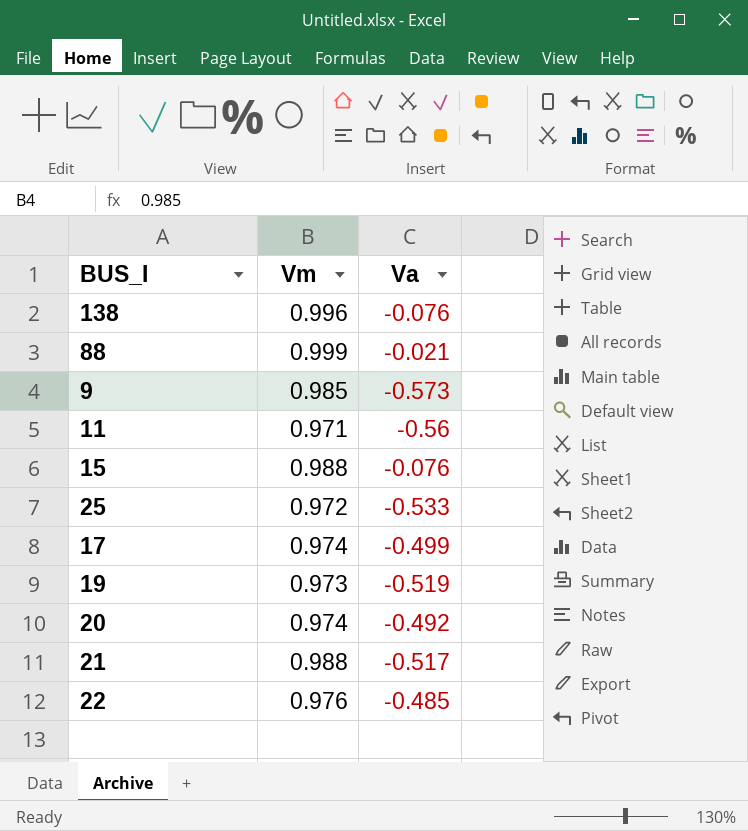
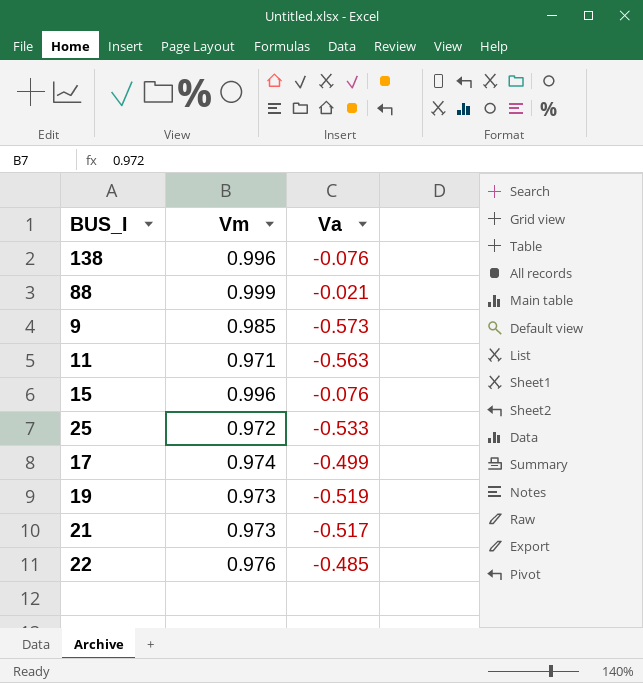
row 20: 0.974 | -0.492 -> none
11 | Va: -0.56 -> -0.563
15 | Vm: 0.988 -> 0.996
21 | Vm: 0.988 -> 0.973

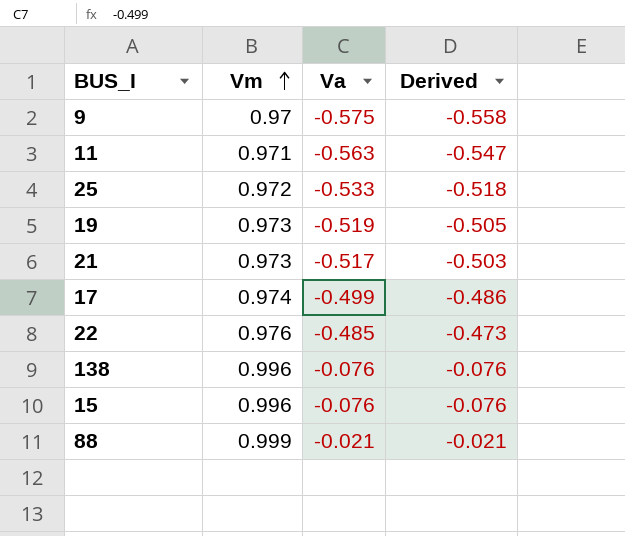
row order: none -> Vm ascending
column Derived | formula: none -> [Vm] * [Va]
9 | Vm: 0.985 -> 0.97
9 | Va: -0.573 -> -0.575

